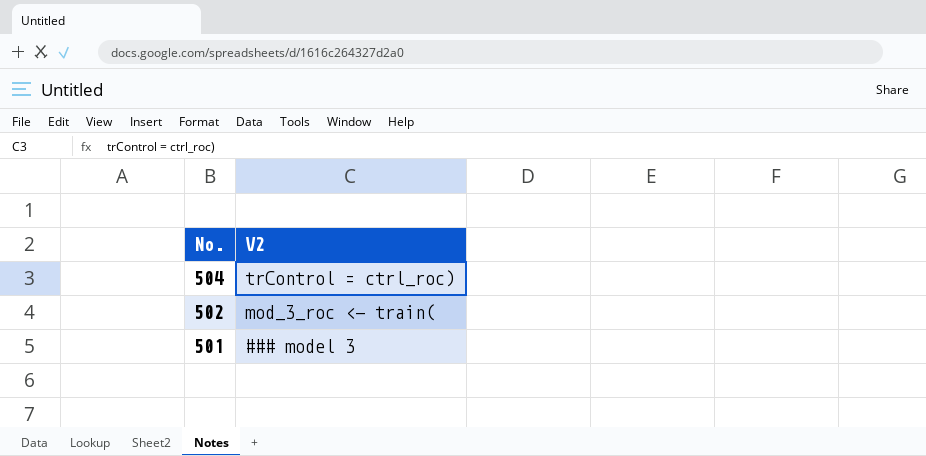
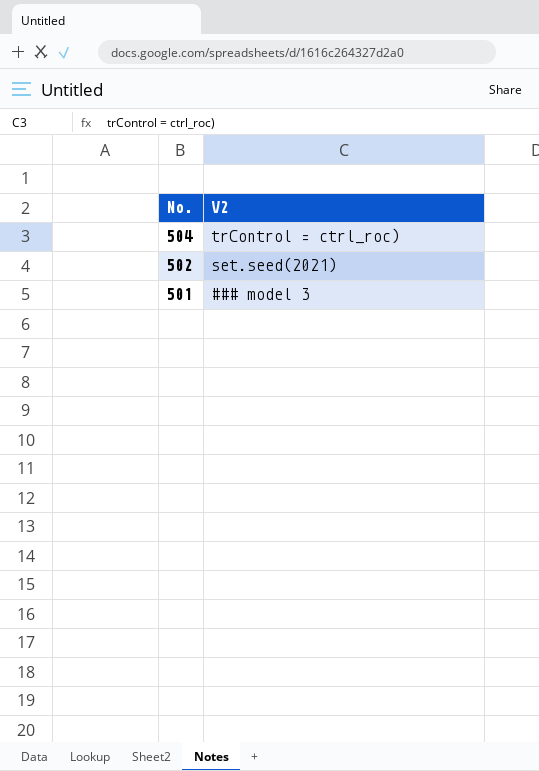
502 | V2: mod_3_roc <- train( -> set.seed(2021)

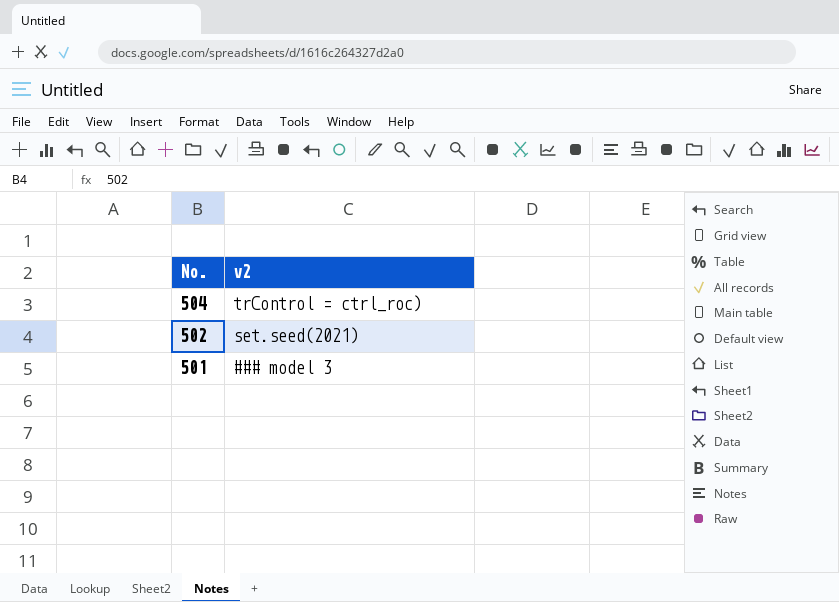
column name: V2 -> v2

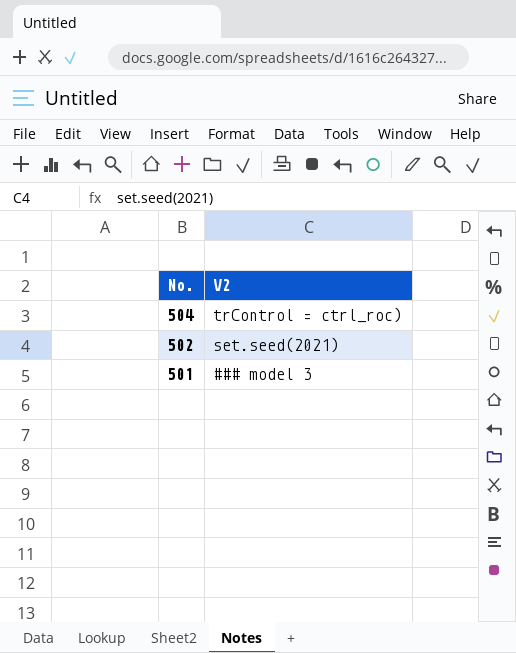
column name: v2 -> V2

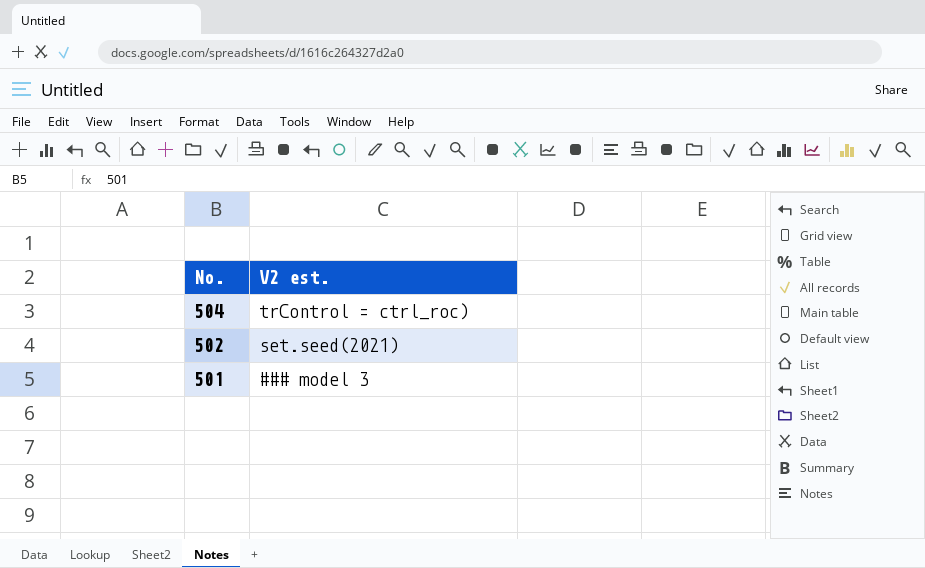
column name: V2 -> V2 est.

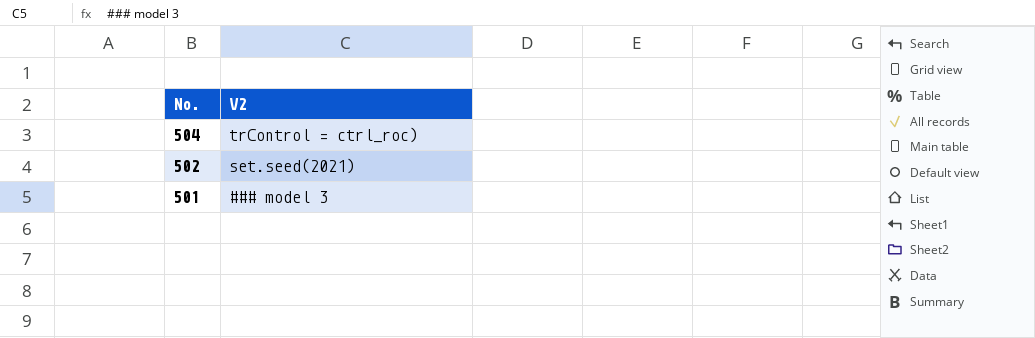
column name: V2 est. -> V2

